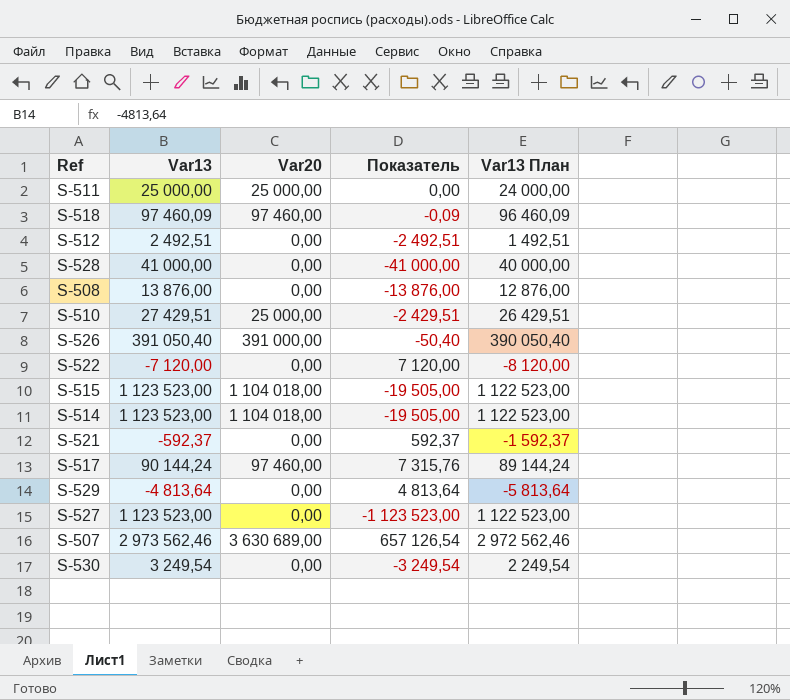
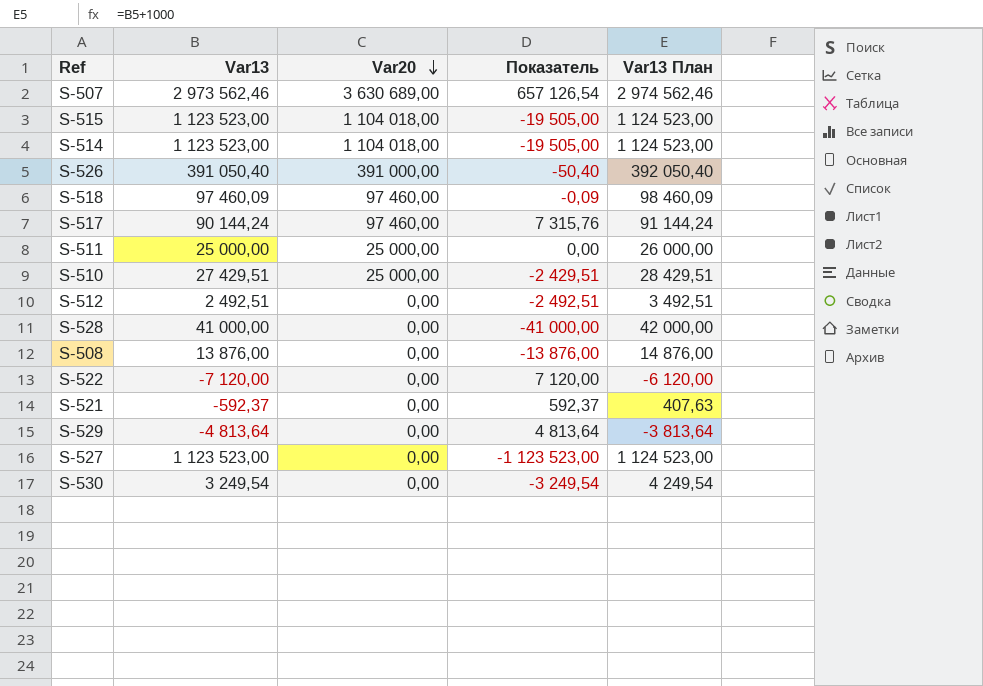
row order: none -> Var20 descending
column Var13 План | formula: [Var13] - 1000 -> [Var13] + 1000

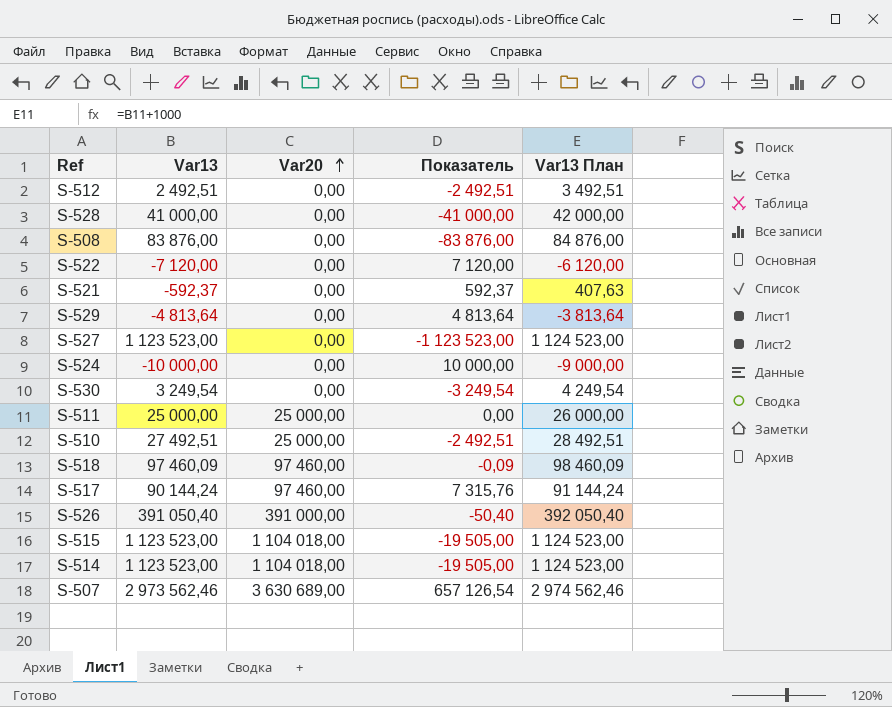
row order: Var20 descending -> Var20 ascending
S-508 | Var13: 13 876,00 -> 83 876,00
S-508 | Показатель: -13 876,00 -> -83 876,00
S-508 | Var13 План: 14 876,00 -> 84 876,00
row S-524: none -> -10 000,00 | 0,00 | 10 000,00 | -9 000,00
S-510 | Var13: 27 429,51 -> 27 492,51
S-510 | Показатель: -2 429,51 -> -2 492,51
S-510 | Var13 План: 28 429,51 -> 28 492,51

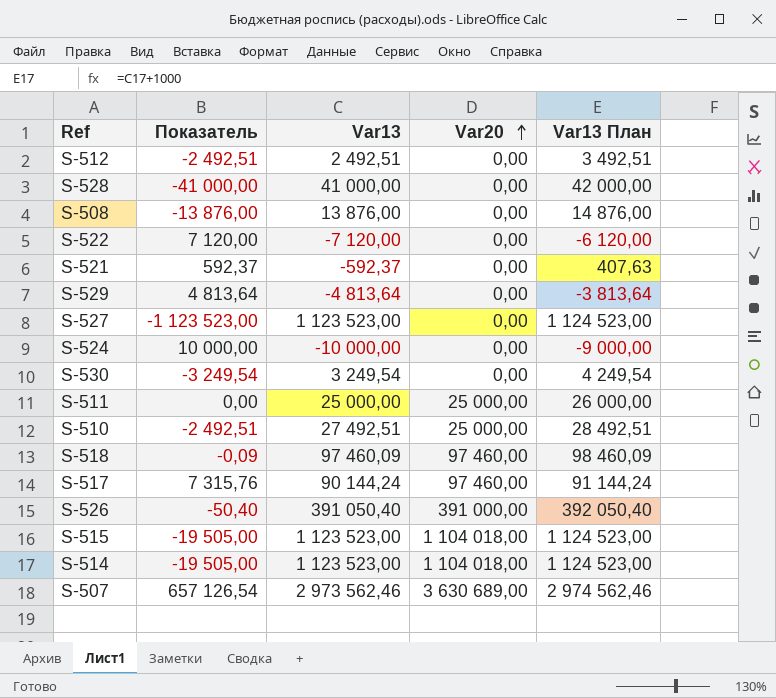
column Показатель | position: 4 -> 2
S-508 | Показатель: -83 876,00 -> -13 876,00
S-508 | Var13: 83 876,00 -> 13 876,00
S-508 | Var13 План: 84 876,00 -> 14 876,00

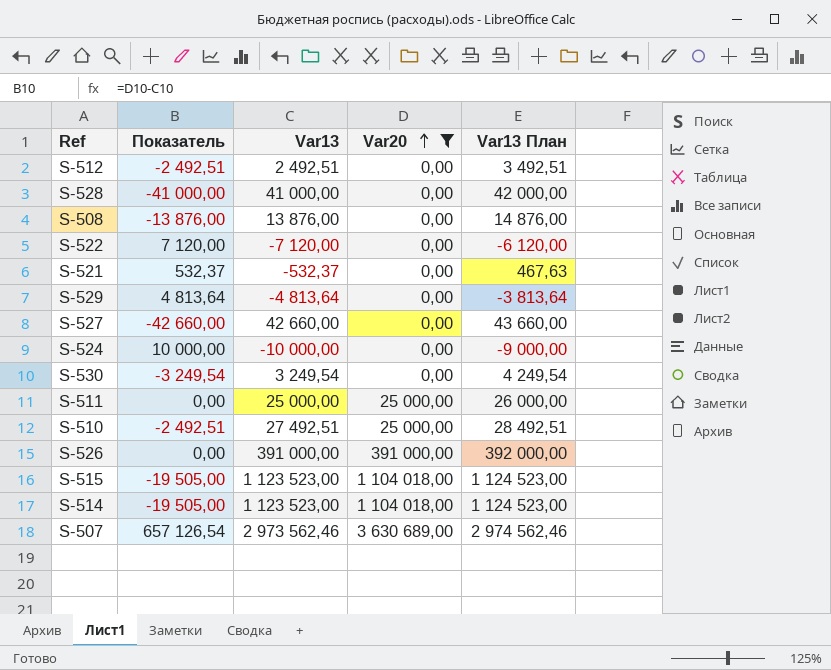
filter: none -> Var20 != 97 460,00
S-521 | Показатель: 592,37 -> 532,37
S-521 | Var13: -592,37 -> -532,37
S-521 | Var13 План: 407,63 -> 467,63
S-527 | Показатель: -1 123 523,00 -> -42 660,00
S-527 | Var13: 1 123 523,00 -> 42 660,00
S-527 | Var13 План: 1 124 523,00 -> 43 660,00
S-526 | Показатель: -50,40 -> 0,00
S-526 | Var13: 391 050,40 -> 391 000,00
S-526 | Var13 План: 392 050,40 -> 392 000,00

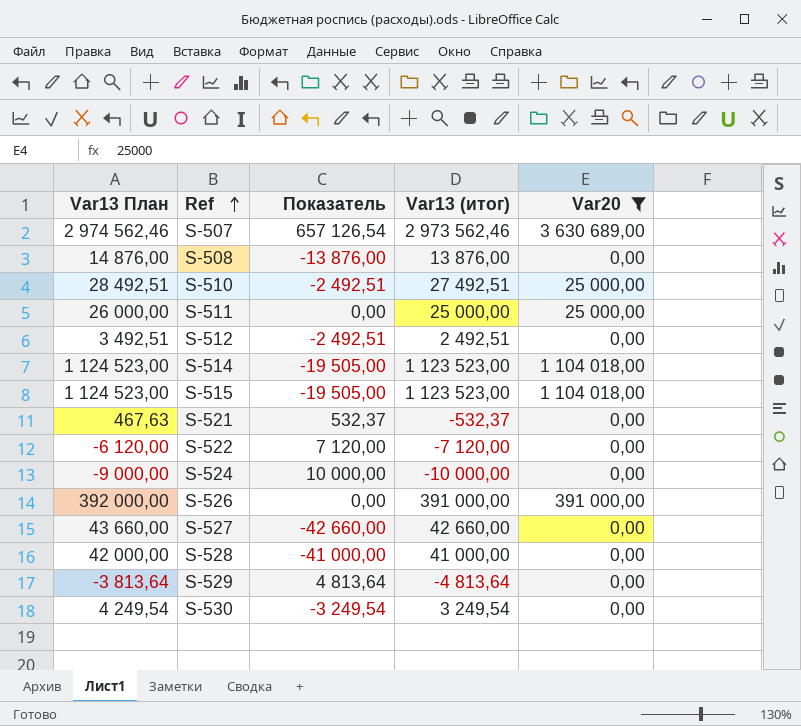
row order: Var20 ascending -> Ref ascending
column Var13 План | position: 5 -> 1
column name: Var13 -> Var13 (итог)

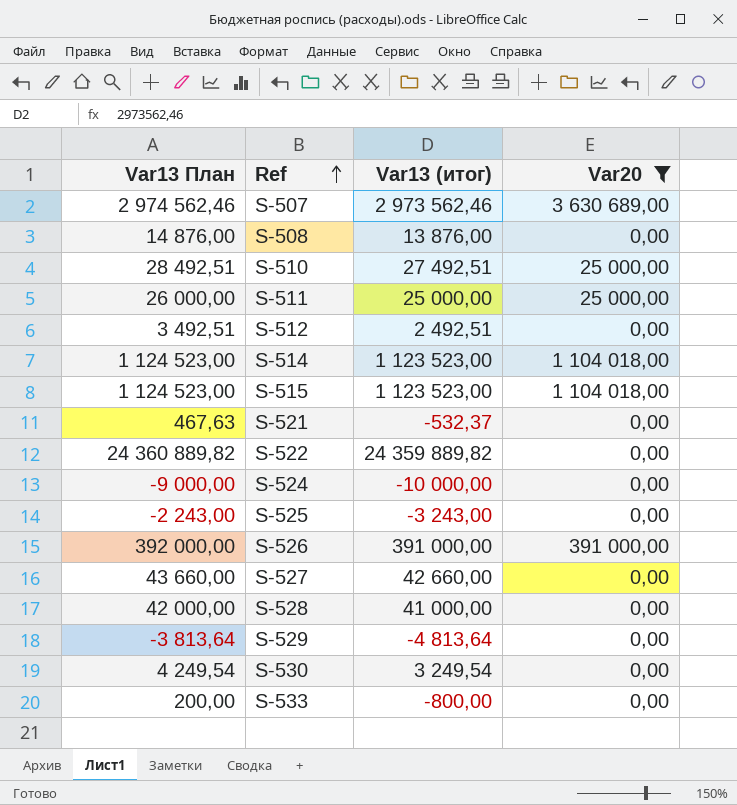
column Показатель | formula: [Var20] - [Var13 (итог)] -> none
S-522 | Var13 План: -6 120,00 -> 24 360 889,82
S-522 | Var13 (итог): -7 120,00 -> 24 359 889,82
row S-525: none -> -2 243,00 | -3 243,00 | 0,00
row S-533: none -> 200,00 | -800,00 | 0,00

